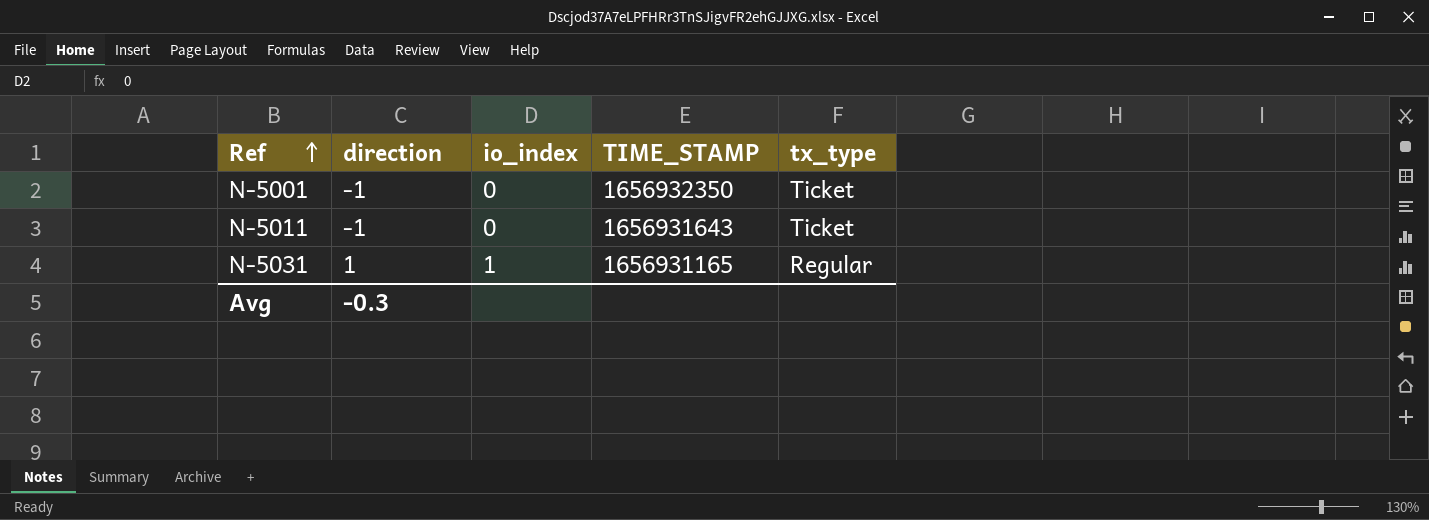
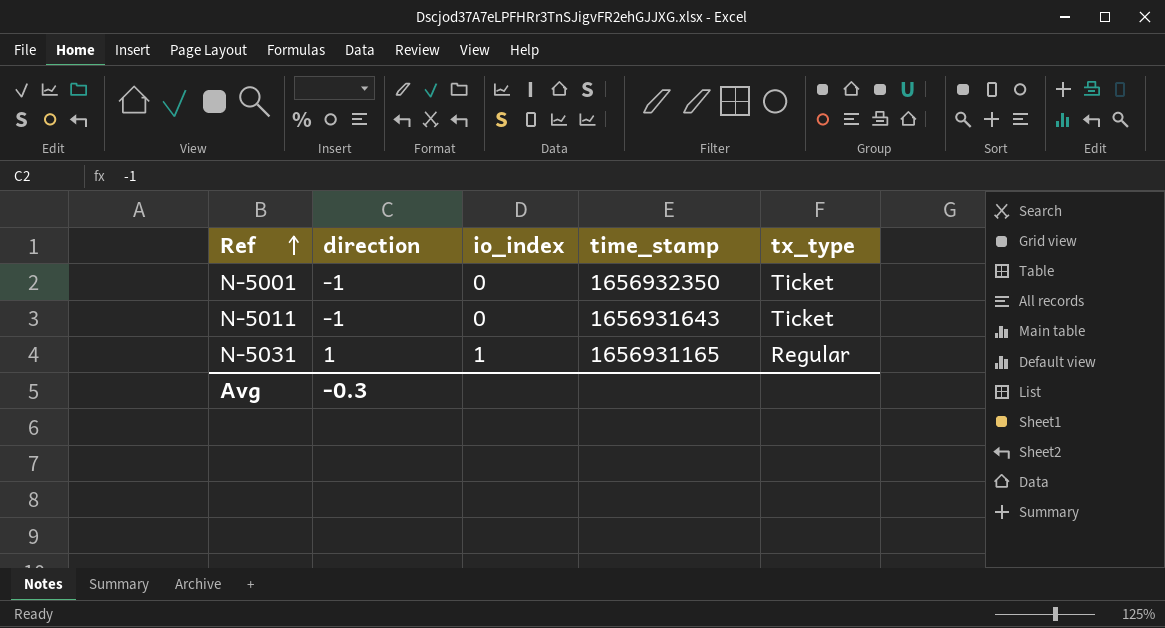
column name: TIME_STAMP -> time_stamp

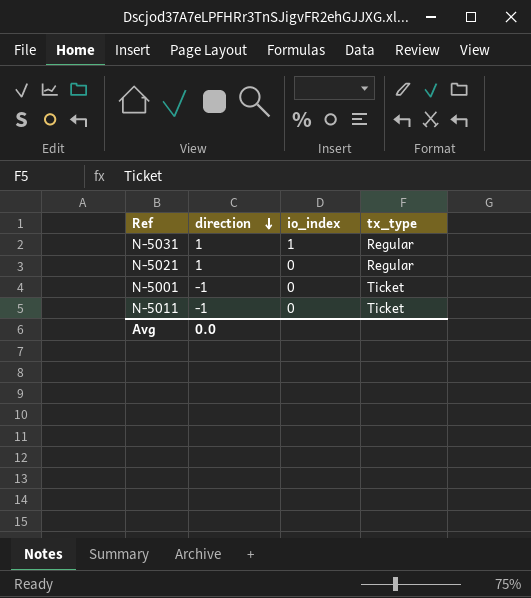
row order: Ref ascending -> direction descending
column time_stamp | position: 4 -> none
row N-5021: none -> 1 | 0 | Regular
Avg | direction: -0.3 -> 0.0

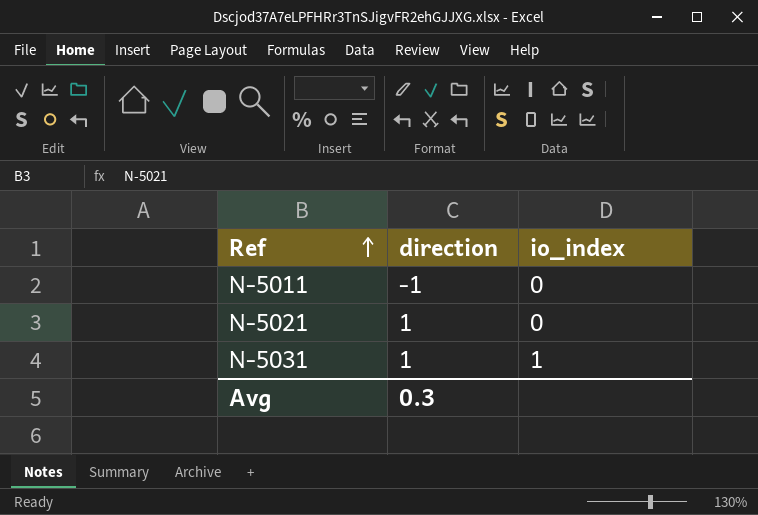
row order: direction descending -> Ref ascending
column tx_type | position: 4 -> none
row N-5001: -1 | 0 | Ticket -> none
Avg | direction: 0.0 -> 0.3

